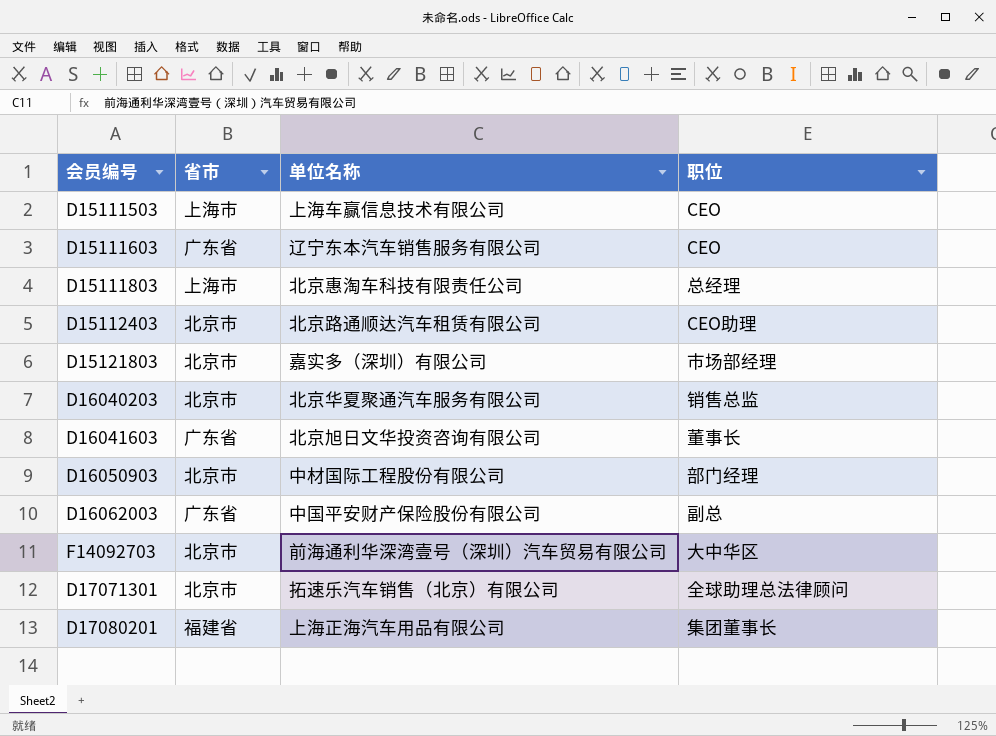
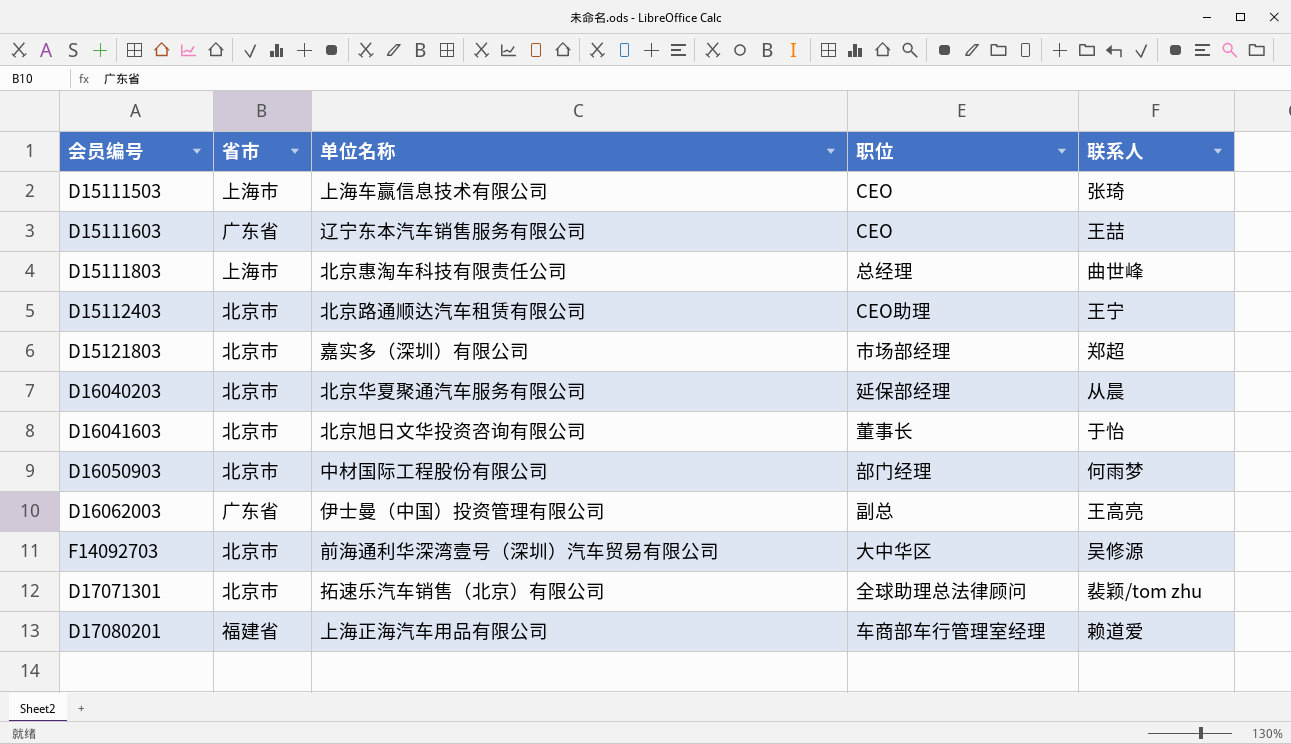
column 联系人 | position: none -> 5
D16040203 | 职位: 销售总监 -> 延保部经理
D16041603 | 省市: 广东省 -> 北京市
D16062003 | 单位名称: 中国平安财产保险股份有限公司 -> 伊士曼（中国）投资管理有限公司
D17080201 | 职位: 集团董事长 -> 车商部车行管理室经理

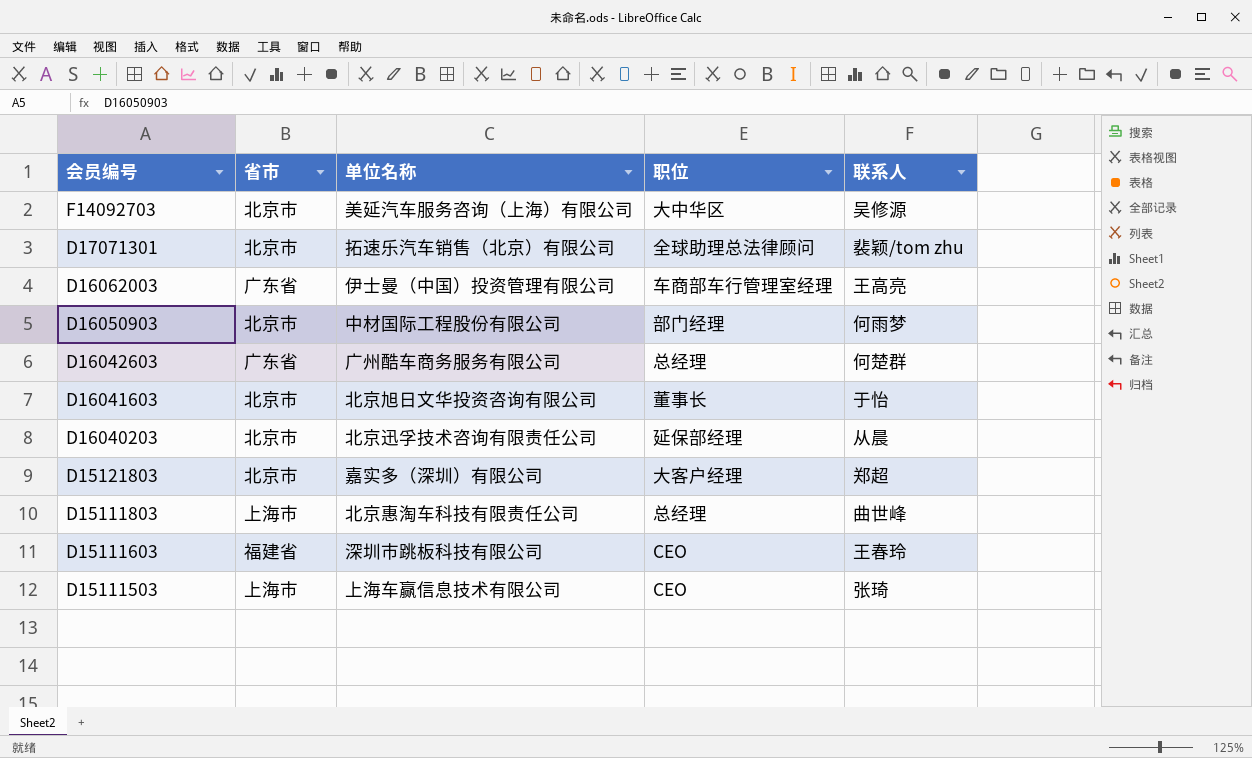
row order: none -> 会员编号 descending
row D15112403: 北京市 | 北京路通顺达汽车租赁有限公司 | CEO助理 | 王宁 -> none
row D17080201: 福建省 | 上海正海汽车用品有限公司 | 车商部车行管理室经理 | 赖道爱 -> none
F14092703 | 单位名称: 前海通利华深湾壹号（深圳）汽车贸易有限公司 -> 美延汽车服务咨询（上海）有限公司
D16062003 | 职位: 副总 -> 车商部车行管理室经理
row D16042603: none -> 广东省 | 广州酷车商务服务有限公司 | 总经理 | 何楚群
D16040203 | 单位名称: 北京华夏聚通汽车服务有限公司 -> 北京迅孚技术咨询有限责任公司
D15121803 | 职位: 市场部经理 -> 大客户经理
D15111603 | 省市: 广东省 -> 福建省
D15111603 | 单位名称: 辽宁东本汽车销售服务有限公司 -> 深圳市跳板科技有限公司
D15111603 | 联系人: 王喆 -> 王春玲

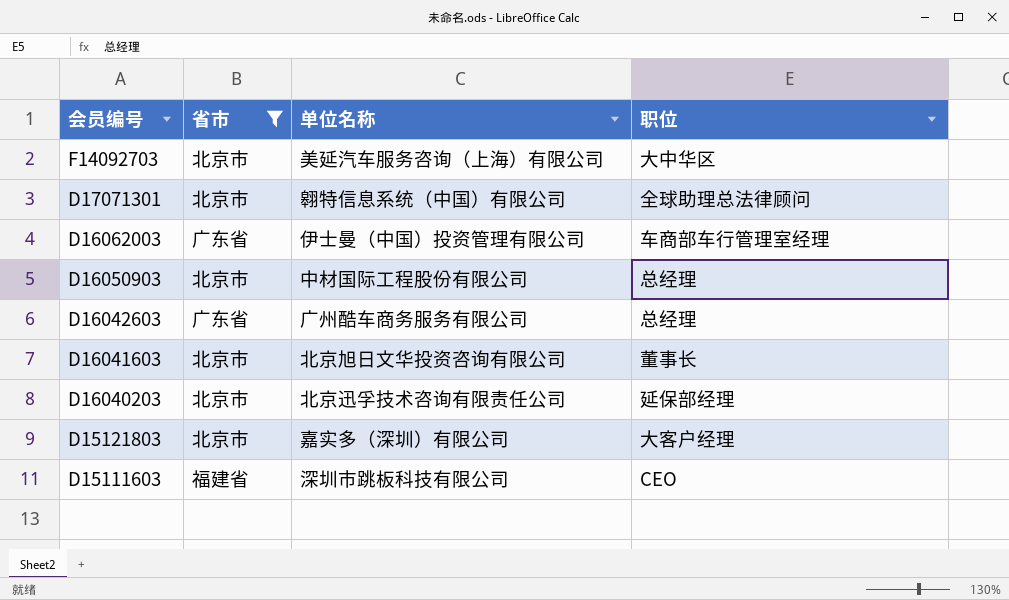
filter: none -> 省市 != 上海市
column 联系人 | position: 5 -> none
D17071301 | 单位名称: 拓速乐汽车销售（北京）有限公司 -> 翱特信息系统（中国）有限公司
D16050903 | 职位: 部门经理 -> 总经理

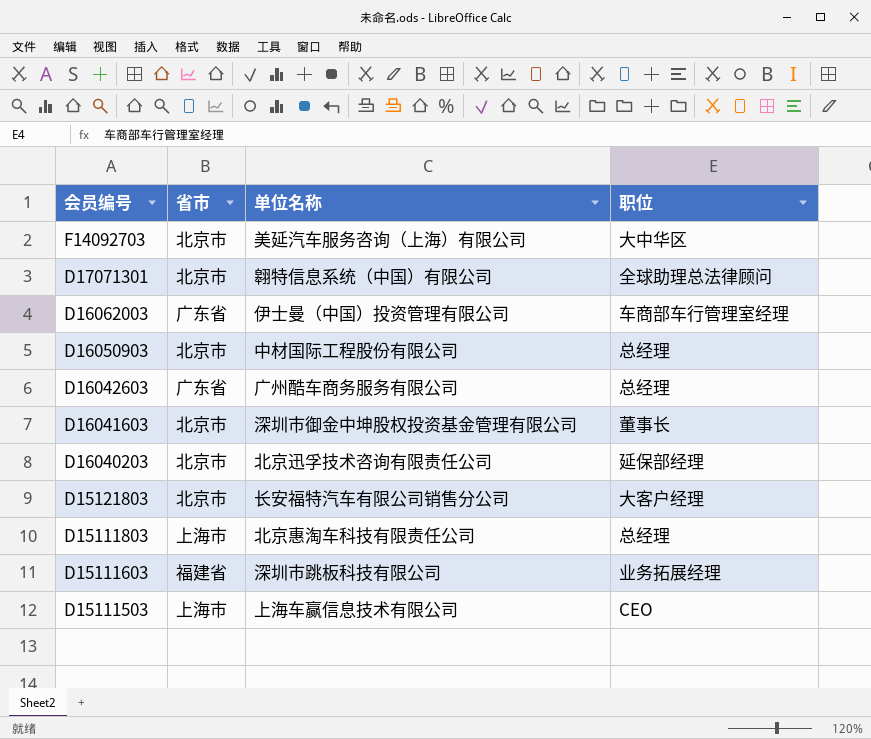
filter: 省市 != 上海市 -> none
D16041603 | 单位名称: 北京旭日文华投资咨询有限公司 -> 深圳市御金中坤股权投资基金管理有限公司
D15121803 | 单位名称: 嘉实多（深圳）有限公司 -> 长安福特汽车有限公司销售分公司
D15111603 | 职位: CEO -> 业务拓展经理

